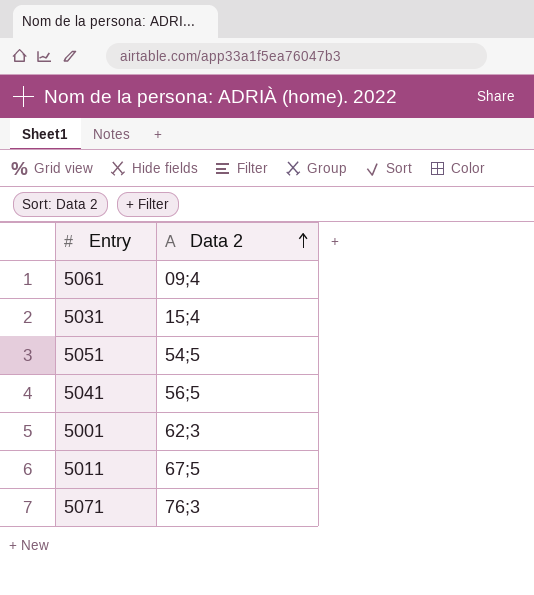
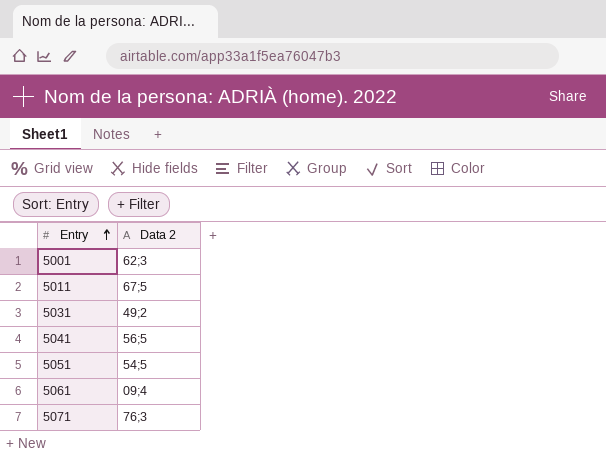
row order: Data 2 ascending -> Entry ascending
5031 | Data 2: 15;4 -> 49;2

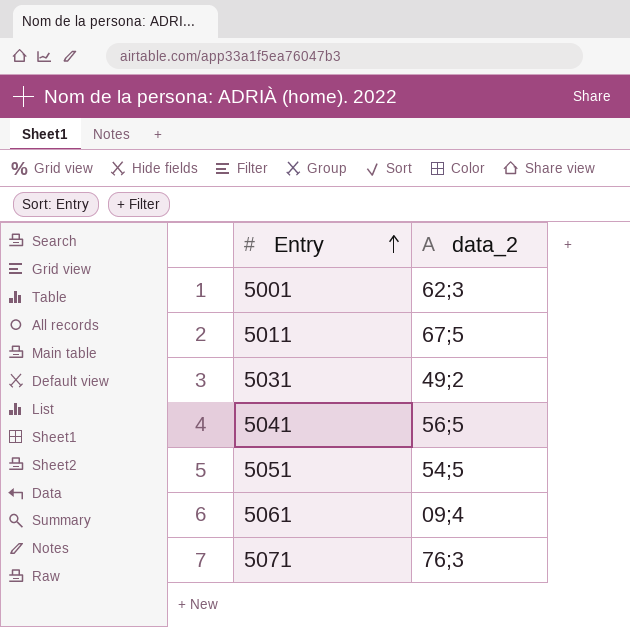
column name: Data 2 -> data_2

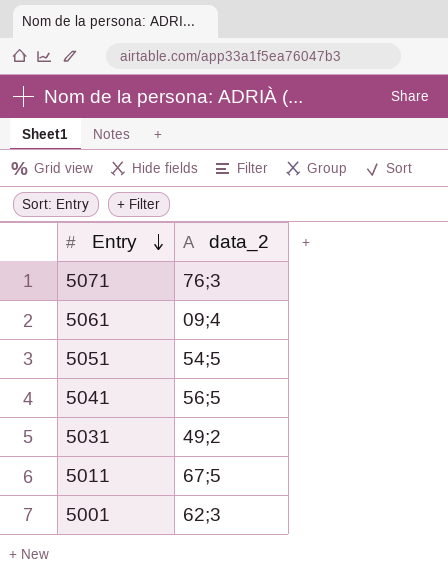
row order: Entry ascending -> Entry descending

